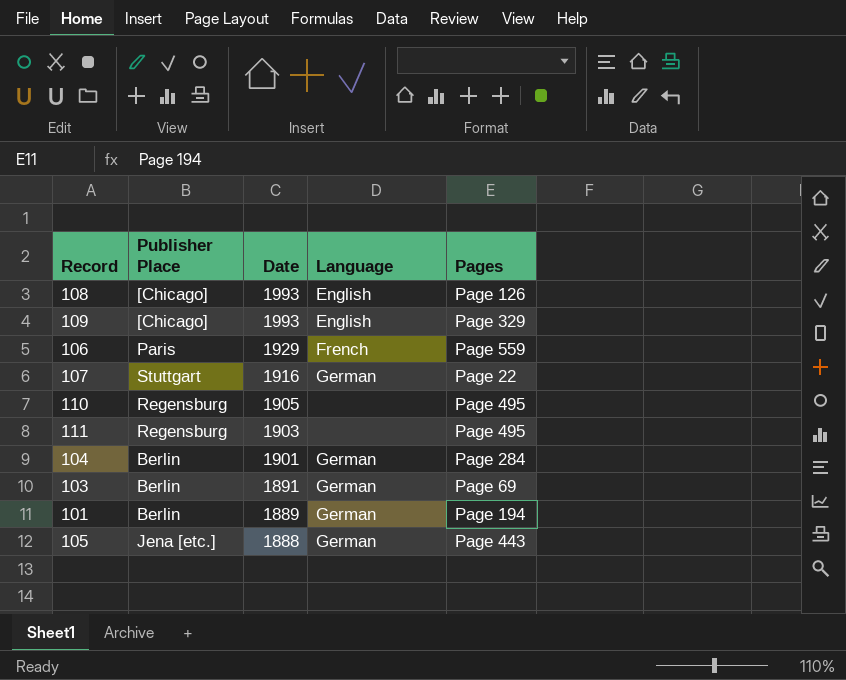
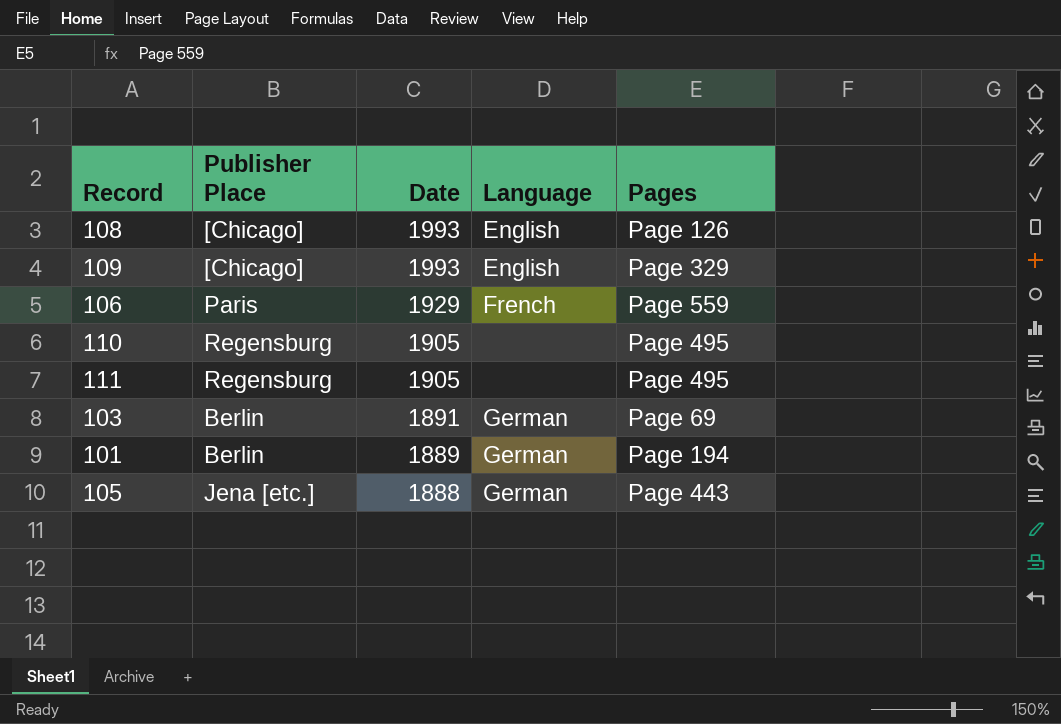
row 107: Stuttgart | 1916 | German | Page 22 -> none
row 104: Berlin | 1901 | German | Page 284 -> none
111 | Date: 1903 -> 1905

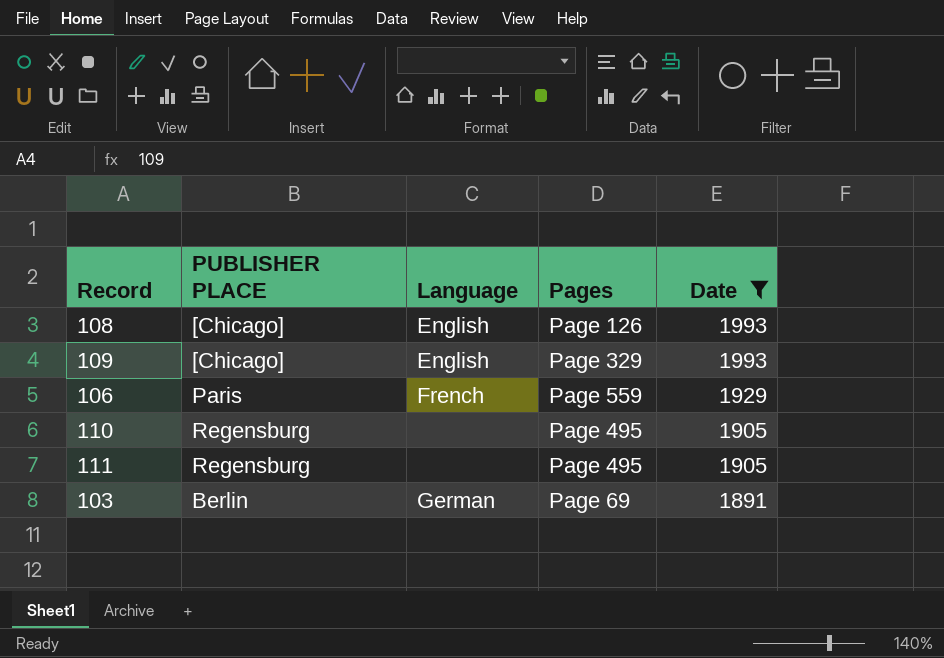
filter: none -> Date >= 1891
column name: Publisher Place -> PUBLISHER PLACE
column Date | position: 3 -> 5

